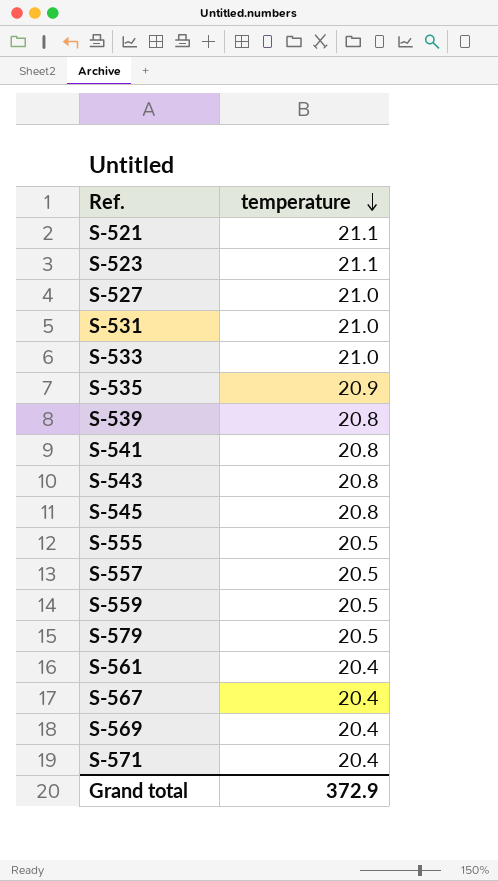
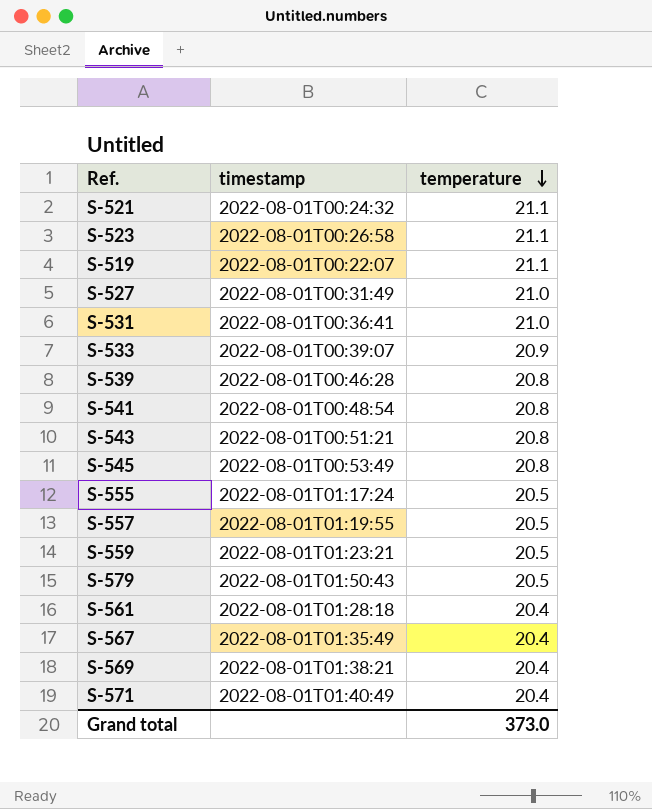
column timestamp | position: none -> 2
row S-535: 20.9 -> none
row S-519: none -> 2022-08-01T00:22:07 | 21.1
S-533 | temperature: 21.0 -> 20.9
Grand total | temperature: 372.9 -> 373.0

